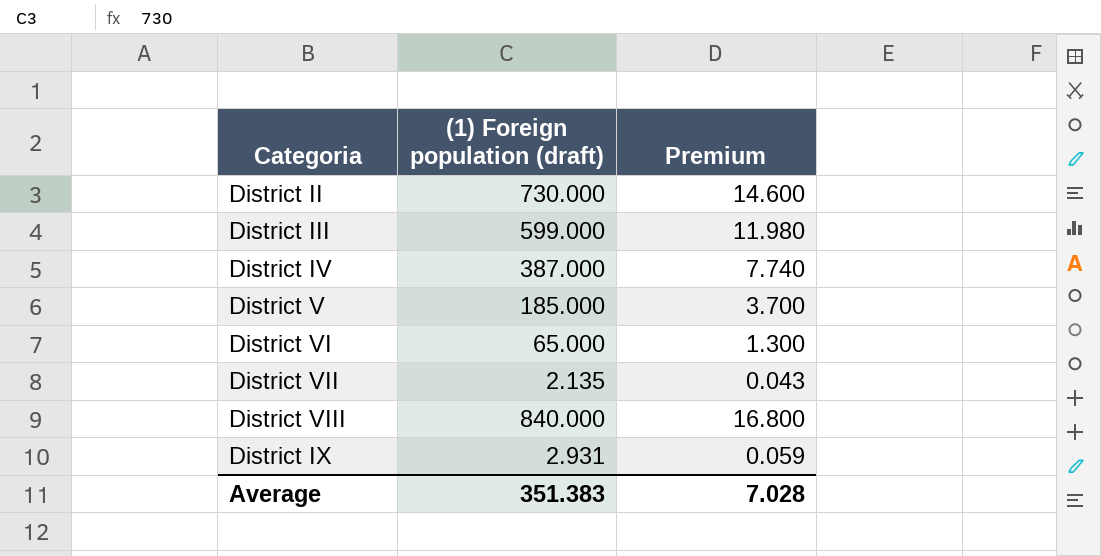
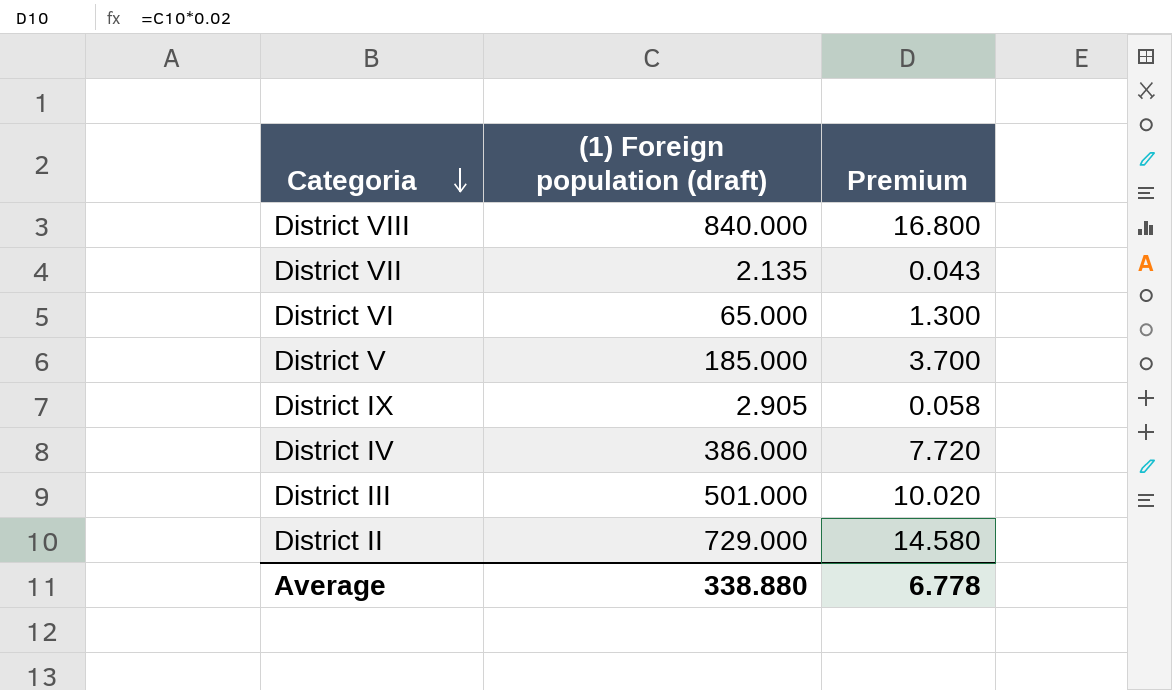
row order: none -> Categoria descending
District IX | (1) Foreign population (draft): 2.931 -> 2.905
District IX | Premium: 0.059 -> 0.058
District IV | (1) Foreign population (draft): 387.000 -> 386.000
District IV | Premium: 7.740 -> 7.720
District III | (1) Foreign population (draft): 599.000 -> 501.000
District III | Premium: 11.980 -> 10.020
District II | (1) Foreign population (draft): 730.000 -> 729.000
District II | Premium: 14.600 -> 14.580
Average | (1) Foreign population (draft): 351.383 -> 338.880
Average | Premium: 7.028 -> 6.778

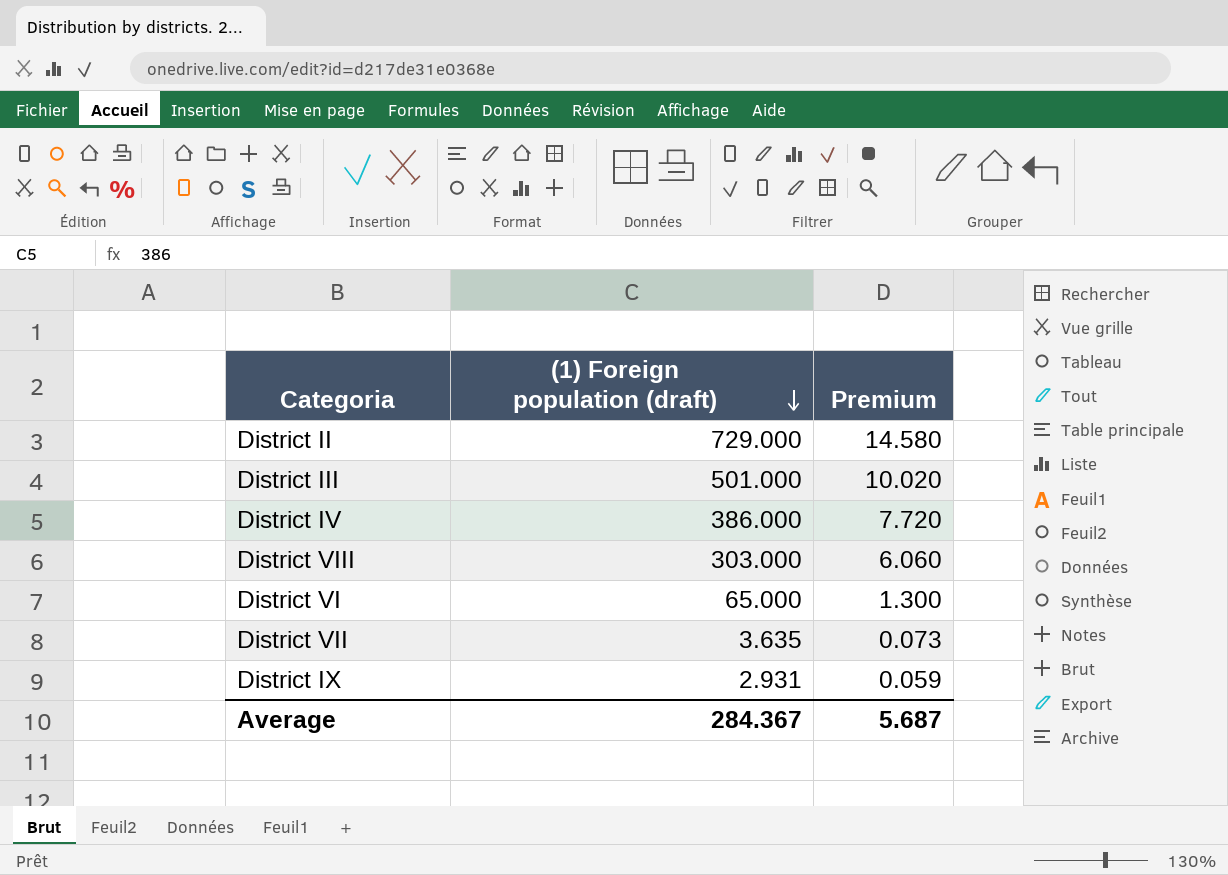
row order: Categoria descending -> (1) Foreign population (draft) descending
row District V: 185.000 | 3.700 -> none
District VIII | (1) Foreign population (draft): 840.000 -> 303.000
District VIII | Premium: 16.800 -> 6.060
District VII | (1) Foreign population (draft): 2.135 -> 3.635
District VII | Premium: 0.043 -> 0.073
District IX | (1) Foreign population (draft): 2.905 -> 2.931
District IX | Premium: 0.058 -> 0.059
Average | (1) Foreign population (draft): 338.880 -> 284.367
Average | Premium: 6.778 -> 5.687

